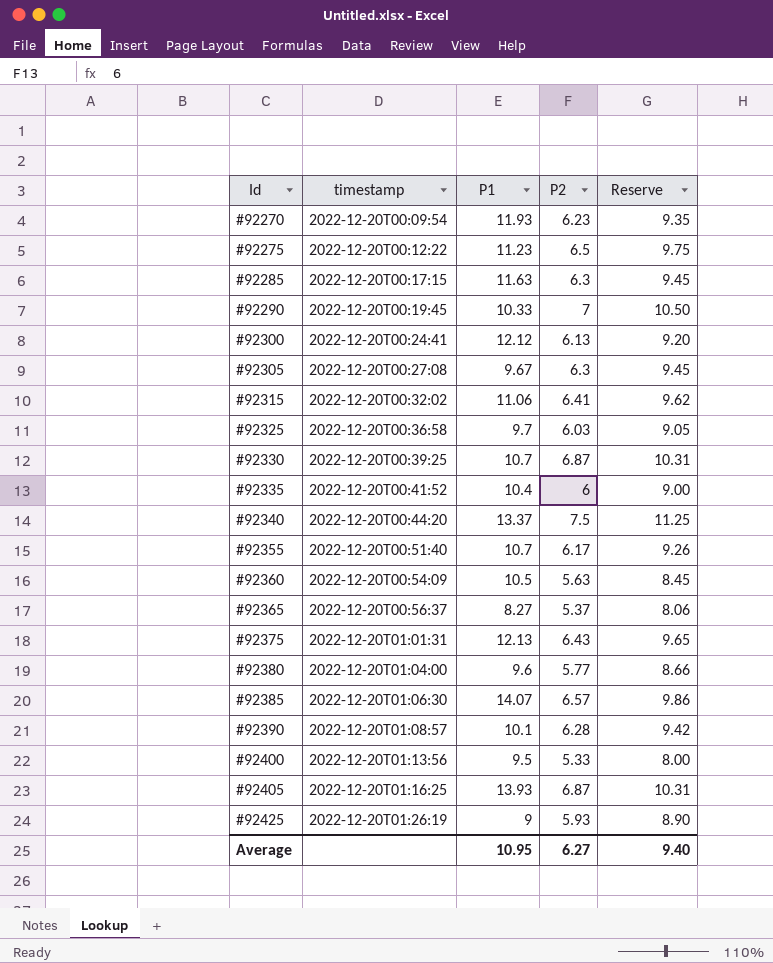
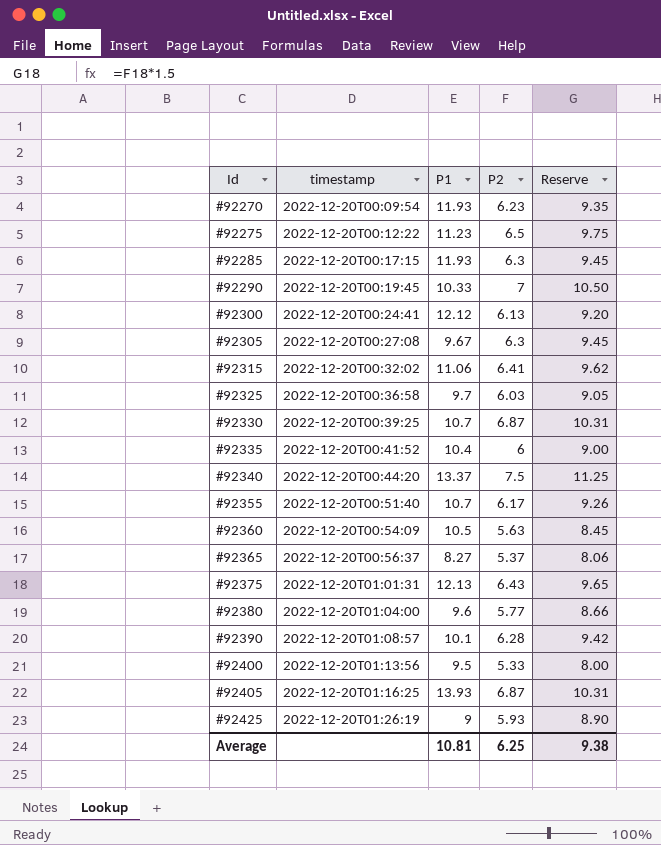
row #92385: 2022-12-20T01:06:30 | 14.07 | 6.57 | 9.86 -> none
#92285 | P1: 11.63 -> 11.93
Average | P1: 10.95 -> 10.81
Average | P2: 6.27 -> 6.25
Average | Reserve: 9.40 -> 9.38

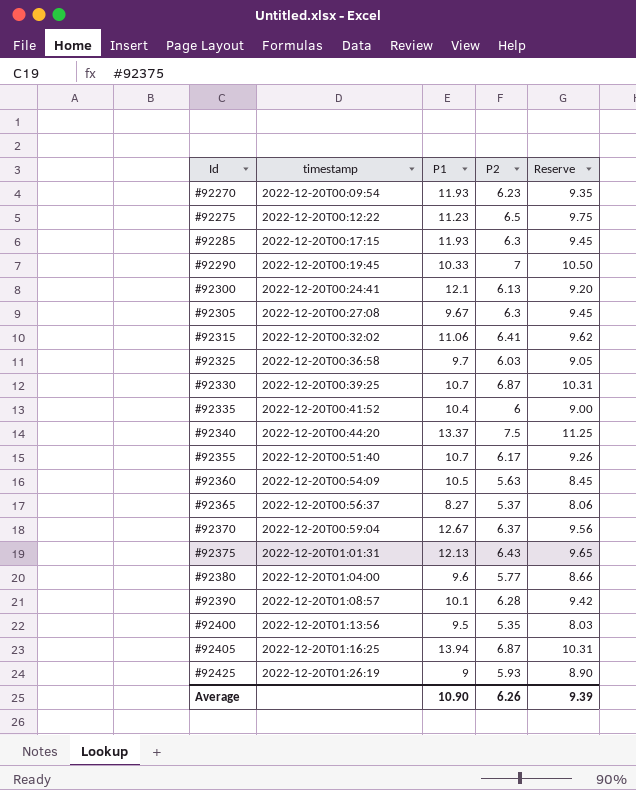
#92300 | P1: 12.12 -> 12.1
row #92370: none -> 2022-12-20T00:59:04 | 12.67 | 6.37 | 9.56
#92400 | P2: 5.33 -> 5.35
#92400 | Reserve: 8.00 -> 8.03
#92405 | P1: 13.93 -> 13.94
Average | P1: 10.81 -> 10.90
Average | P2: 6.25 -> 6.26
Average | Reserve: 9.38 -> 9.39

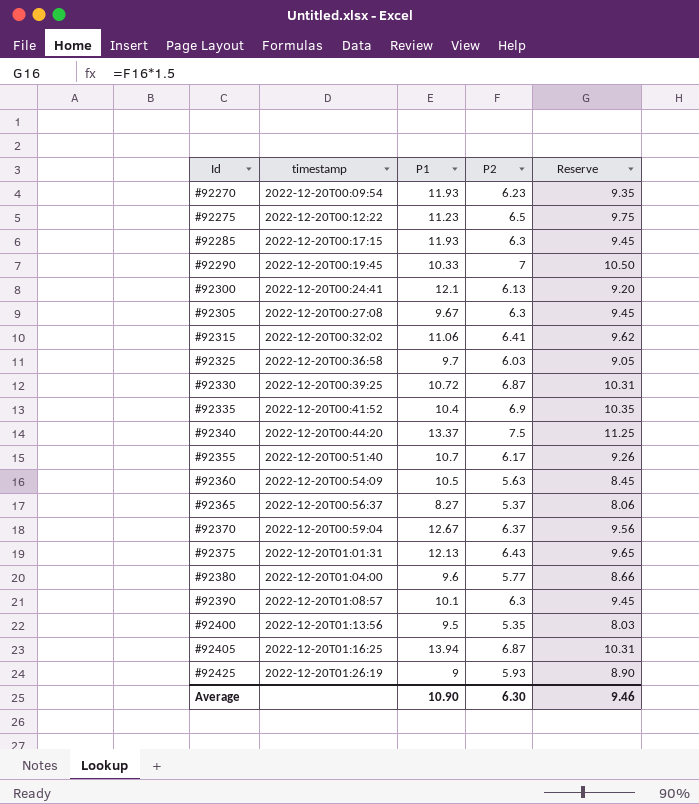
#92330 | P1: 10.7 -> 10.72
#92335 | P2: 6 -> 6.9
#92335 | Reserve: 9.00 -> 10.35
#92390 | P2: 6.28 -> 6.3
#92390 | Reserve: 9.42 -> 9.45
Average | P2: 6.26 -> 6.30
Average | Reserve: 9.39 -> 9.46

